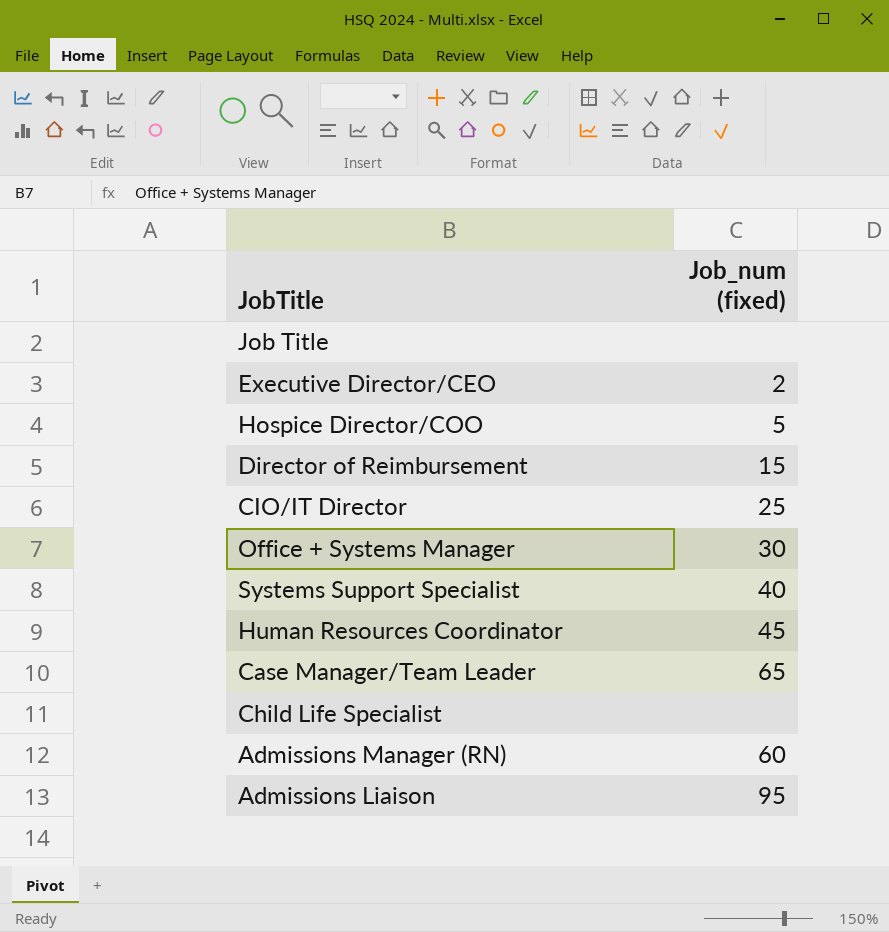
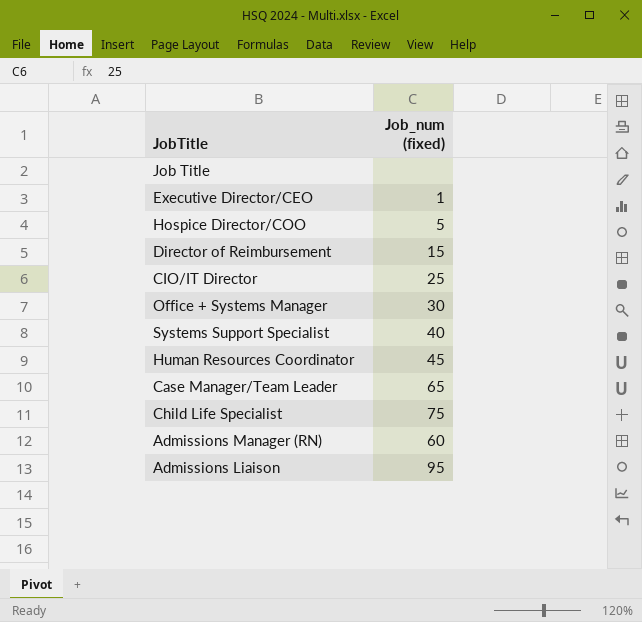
Executive Director/CEO | Job_num (fixed): 2 -> 1
Child Life Specialist | Job_num (fixed): none -> 75

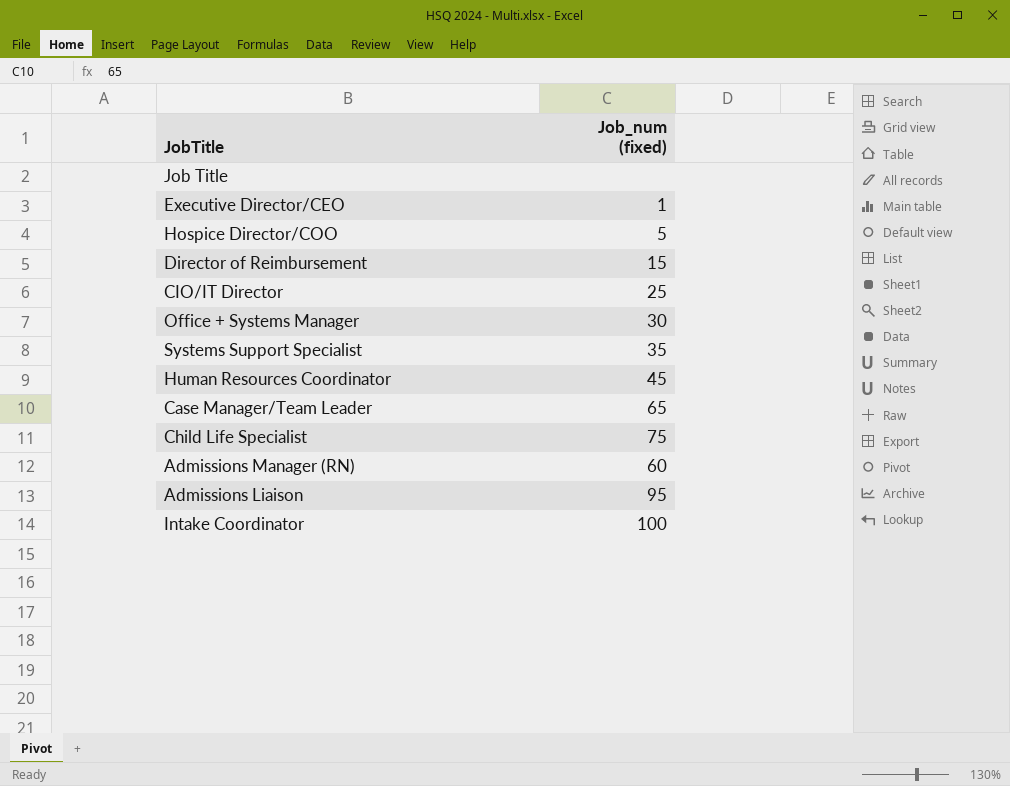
Systems Support Specialist | Job_num (fixed): 40 -> 35
row Intake Coordinator: none -> 100

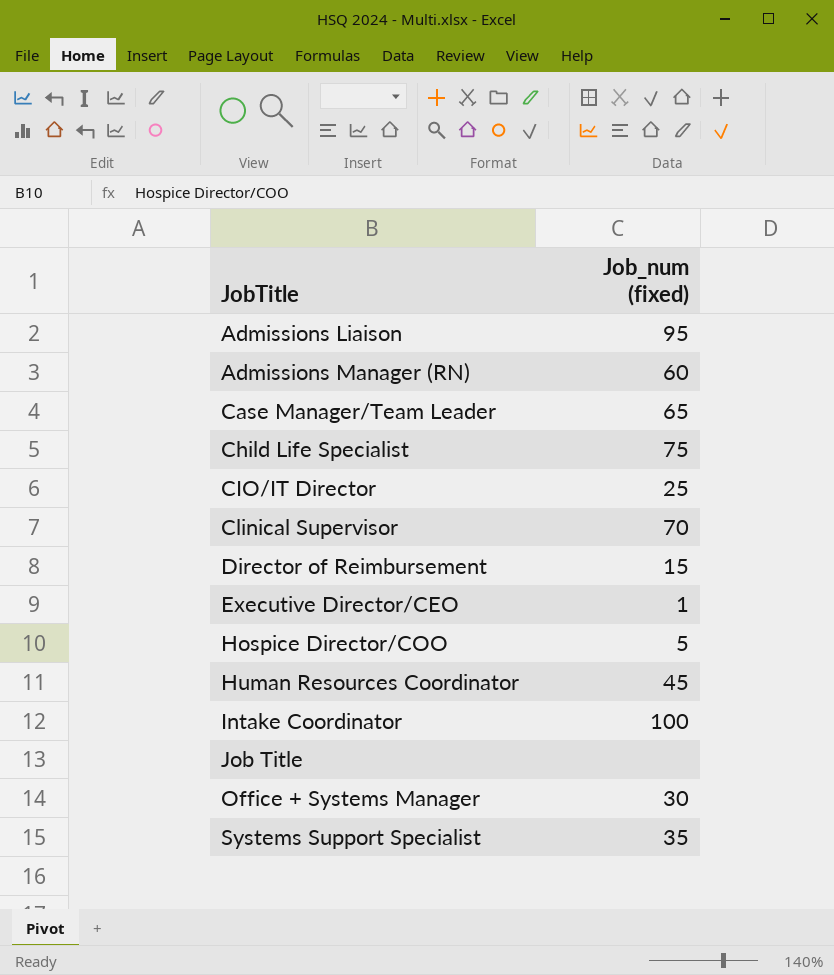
row order: none -> JobTitle ascending
row Clinical Supervisor: none -> 70

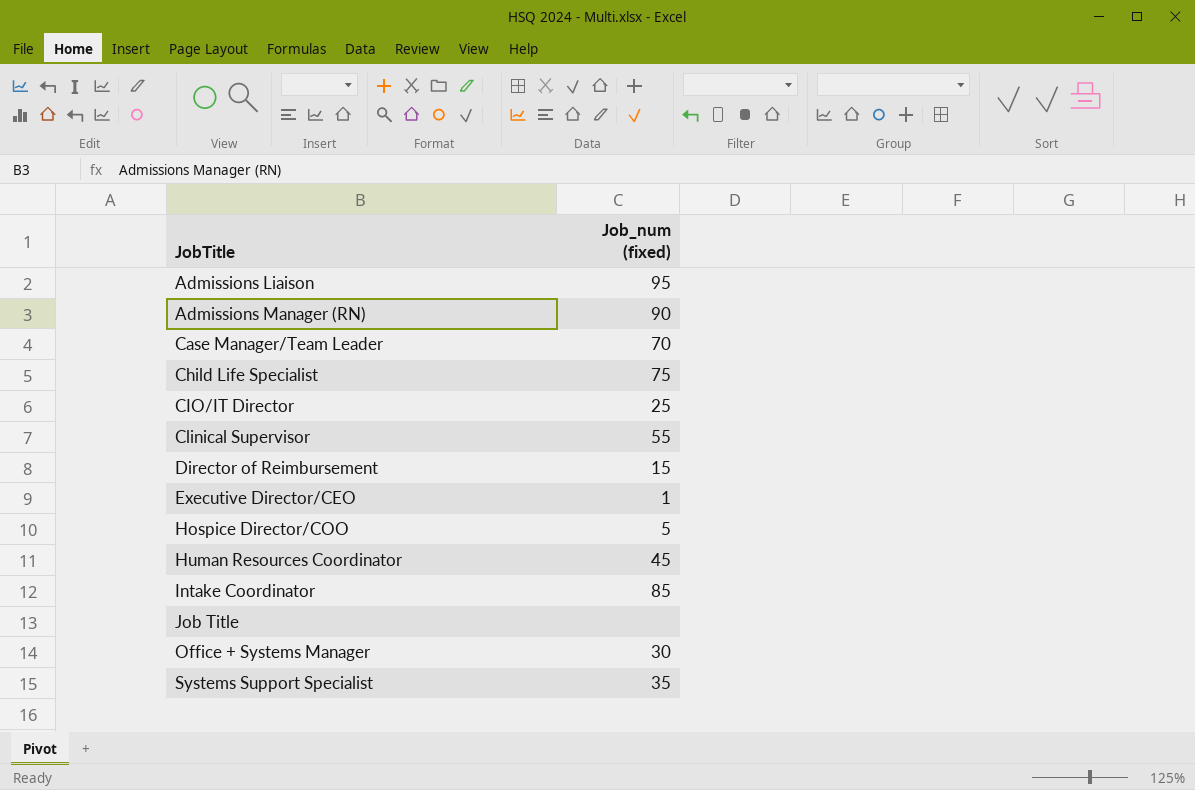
Admissions Manager (RN) | Job_num (fixed): 60 -> 90
Case Manager/Team Leader | Job_num (fixed): 65 -> 70
Clinical Supervisor | Job_num (fixed): 70 -> 55
Intake Coordinator | Job_num (fixed): 100 -> 85

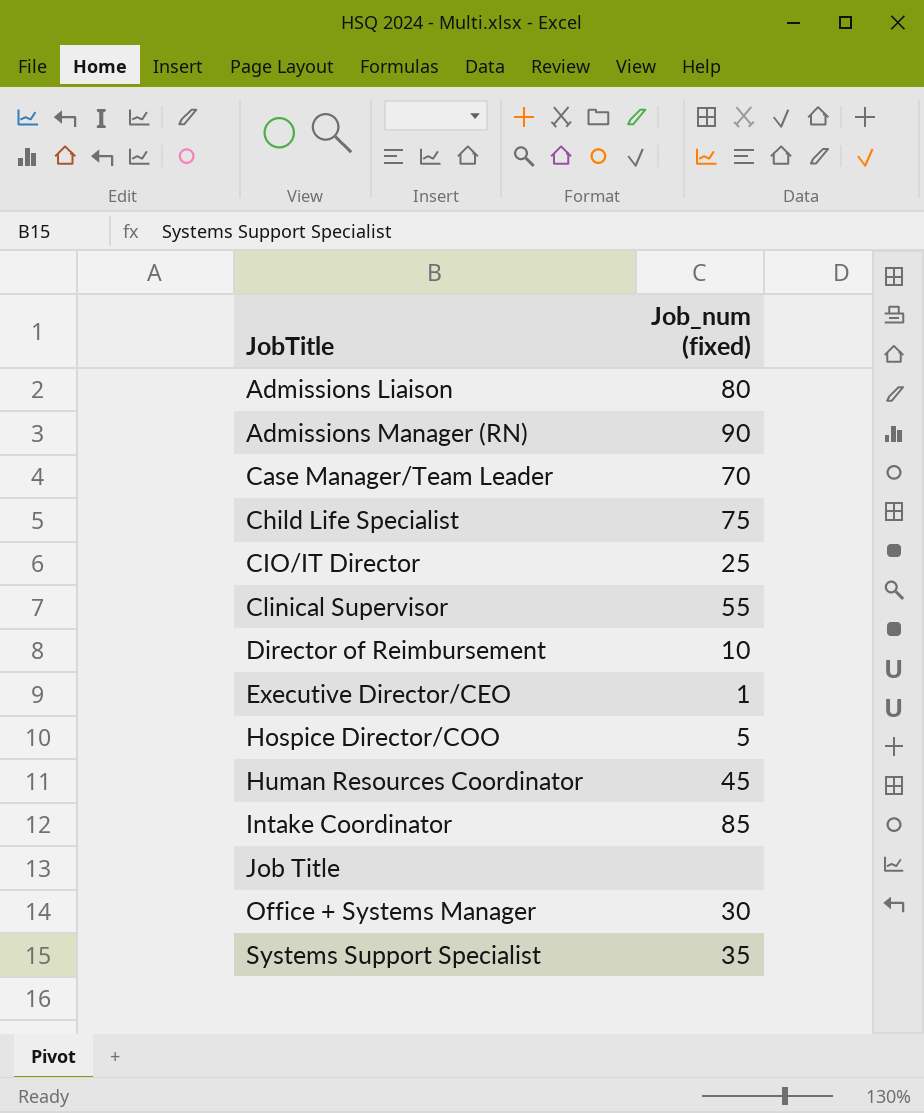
Admissions Liaison | Job_num (fixed): 95 -> 80
Director of Reimbursement | Job_num (fixed): 15 -> 10

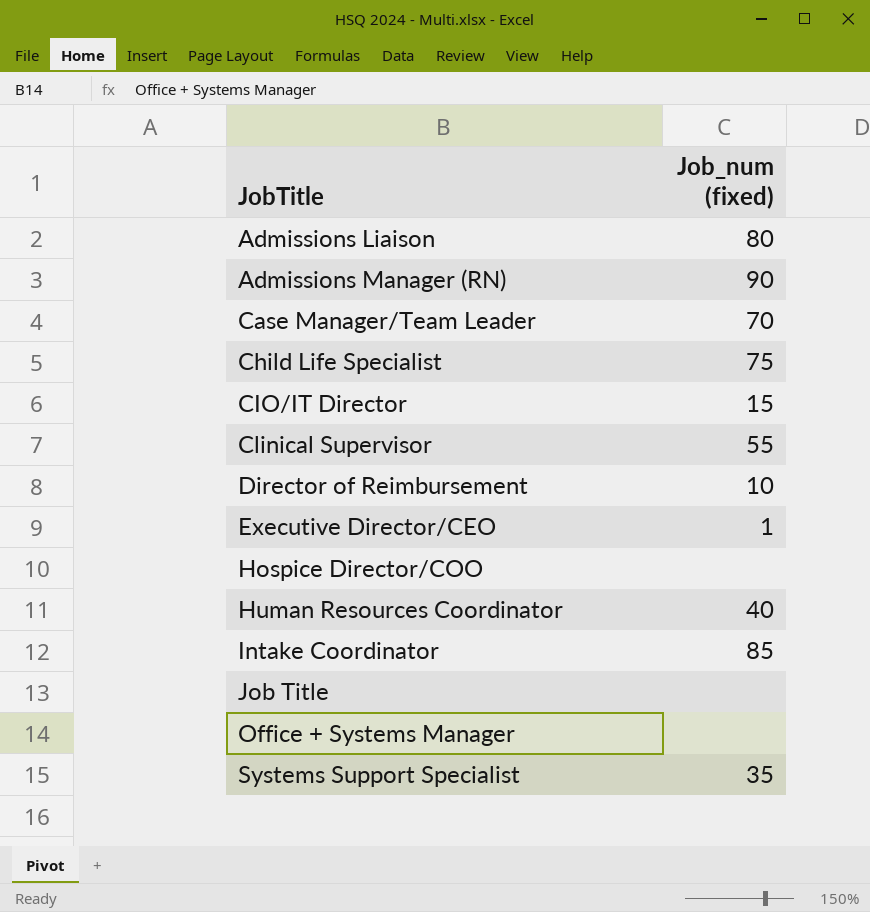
CIO/IT Director | Job_num (fixed): 25 -> 15
Hospice Director/COO | Job_num (fixed): 5 -> none
Human Resources Coordinator | Job_num (fixed): 45 -> 40
Office + Systems Manager | Job_num (fixed): 30 -> none

